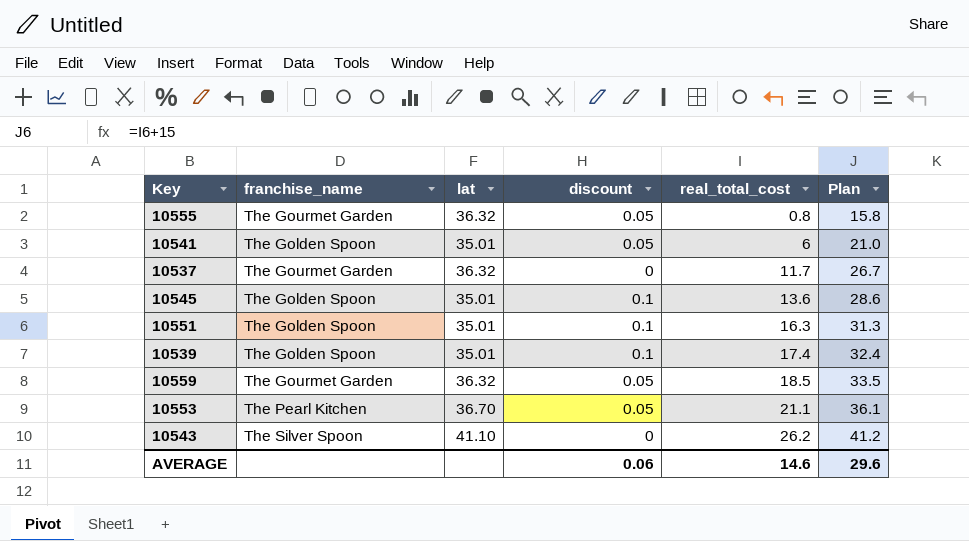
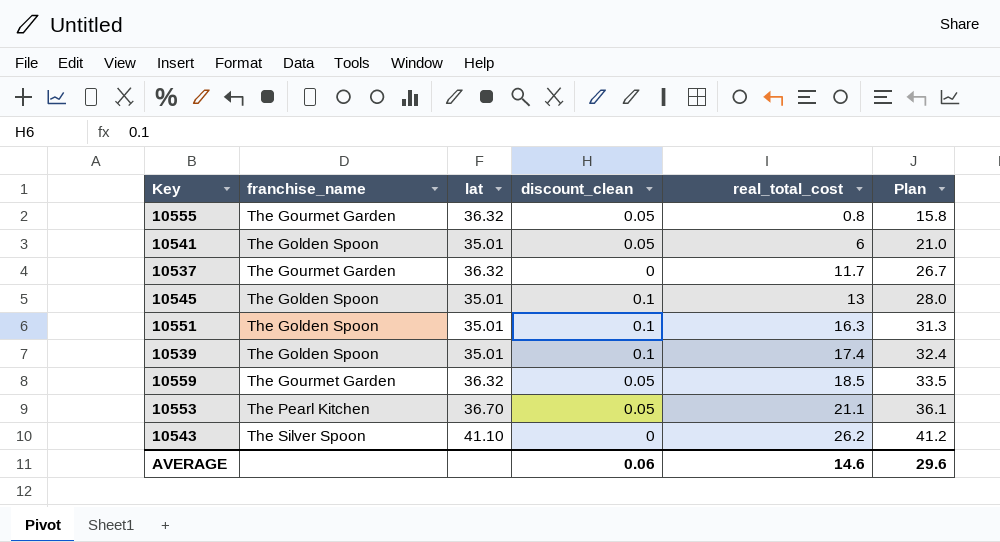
column name: discount -> discount_clean
10545 | real_total_cost: 13.6 -> 13
10545 | Plan: 28.6 -> 28.0

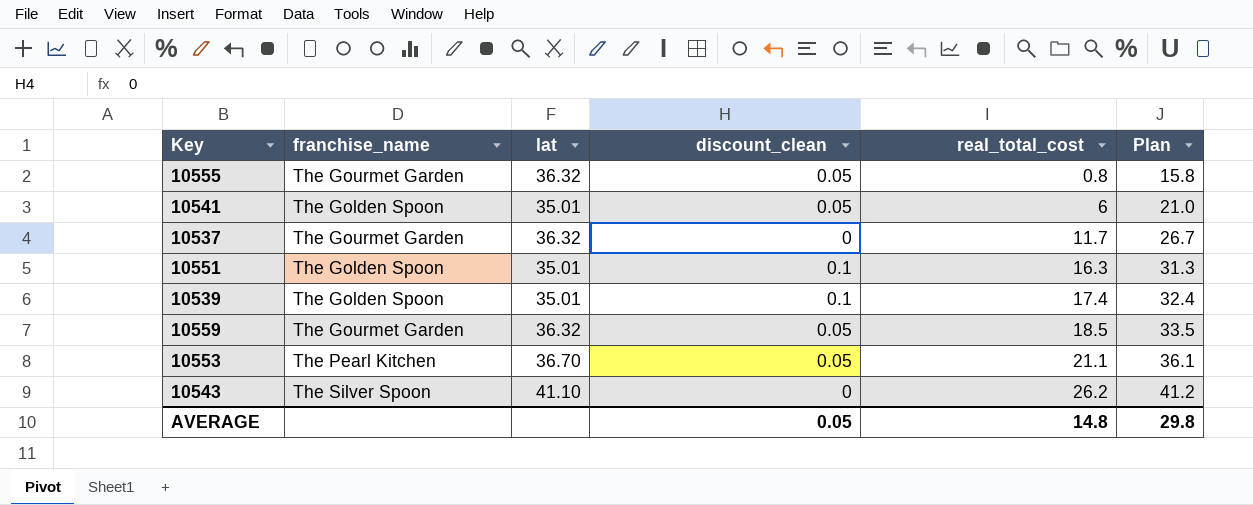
row 10545: The Golden Spoon | 35.01 | 0.1 | 13 | 28.0 -> none
AVERAGE | discount_clean: 0.06 -> 0.05
AVERAGE | real_total_cost: 14.6 -> 14.8
AVERAGE | Plan: 29.6 -> 29.8

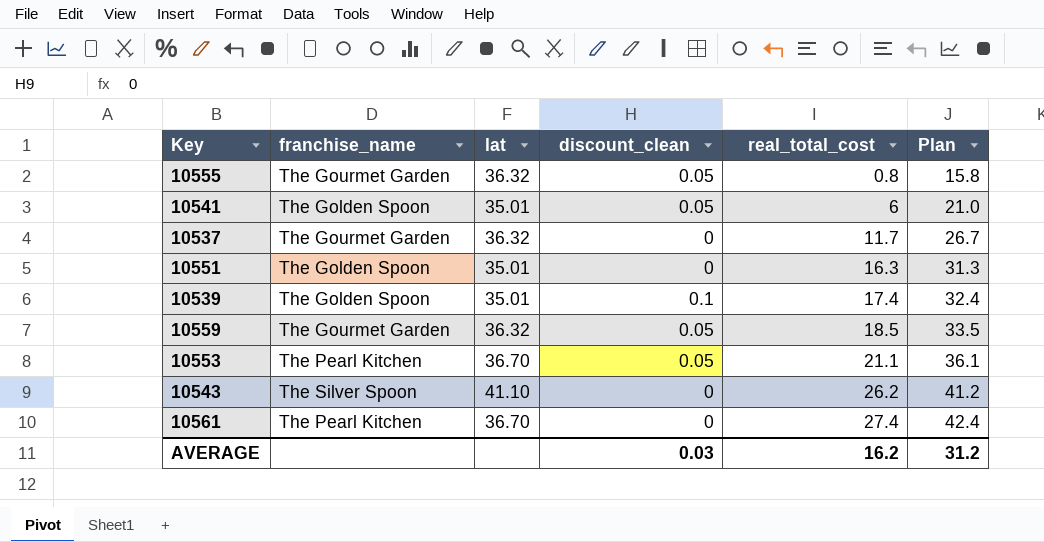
10551 | discount_clean: 0.1 -> 0
row 10561: none -> The Pearl Kitchen | 36.70 | 0 | 27.4 | 42.4
AVERAGE | discount_clean: 0.05 -> 0.03
AVERAGE | real_total_cost: 14.8 -> 16.2
AVERAGE | Plan: 29.8 -> 31.2

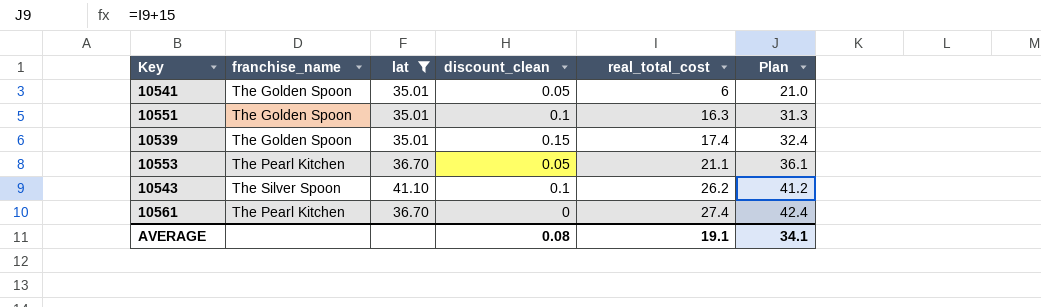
filter: none -> lat != 36.32
10551 | discount_clean: 0 -> 0.1
10539 | discount_clean: 0.1 -> 0.15
10543 | discount_clean: 0 -> 0.1
AVERAGE | discount_clean: 0.03 -> 0.08
AVERAGE | real_total_cost: 16.2 -> 19.1
AVERAGE | Plan: 31.2 -> 34.1

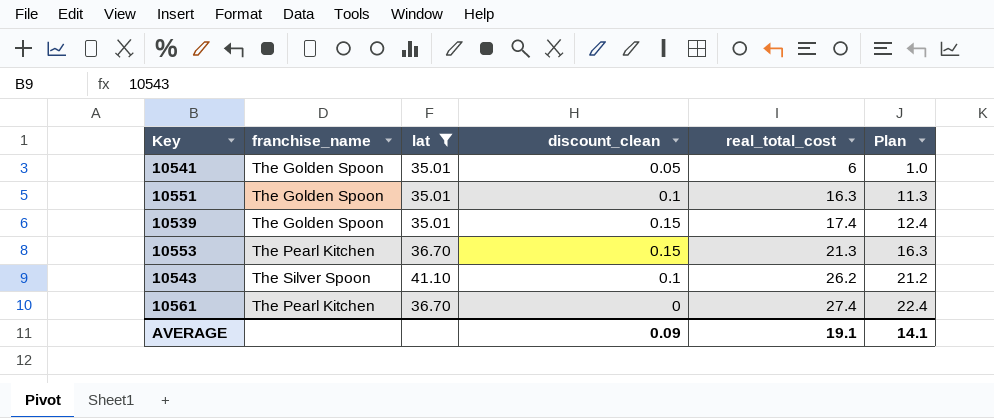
column Plan | formula: [real_total_cost] + 15 -> [real_total_cost] - 5
10553 | discount_clean: 0.05 -> 0.15
10553 | real_total_cost: 21.1 -> 21.3
AVERAGE | discount_clean: 0.08 -> 0.09
AVERAGE | Plan: 34.1 -> 14.1

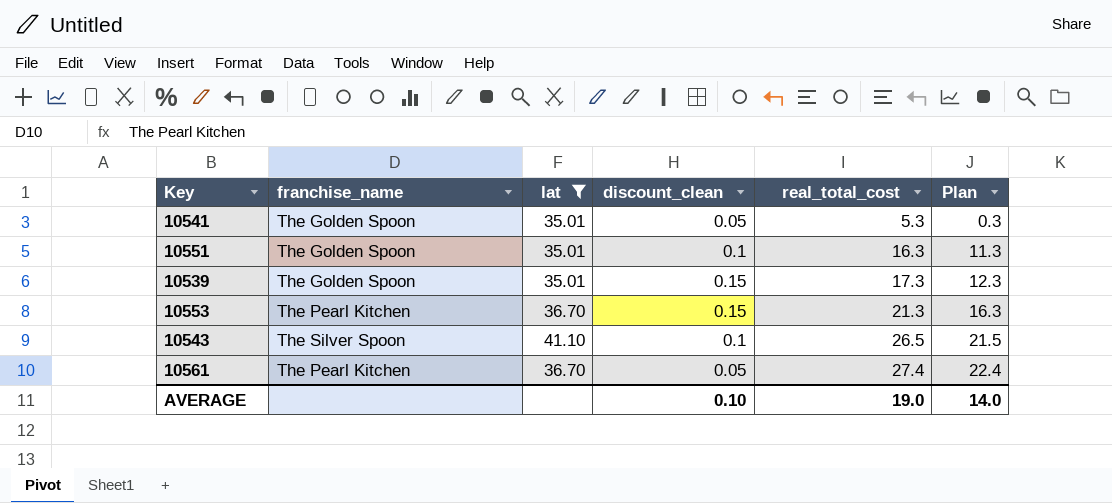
10541 | real_total_cost: 6 -> 5.3
10541 | Plan: 1.0 -> 0.3
10539 | real_total_cost: 17.4 -> 17.3
10539 | Plan: 12.4 -> 12.3
10543 | real_total_cost: 26.2 -> 26.5
10543 | Plan: 21.2 -> 21.5
10561 | discount_clean: 0 -> 0.05
AVERAGE | discount_clean: 0.09 -> 0.10
AVERAGE | real_total_cost: 19.1 -> 19.0
AVERAGE | Plan: 14.1 -> 14.0

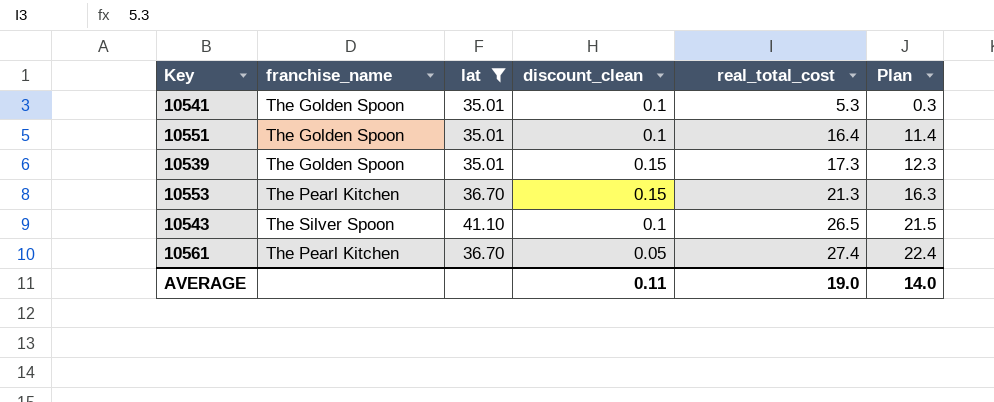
10541 | discount_clean: 0.05 -> 0.1
10551 | real_total_cost: 16.3 -> 16.4
10551 | Plan: 11.3 -> 11.4
AVERAGE | discount_clean: 0.10 -> 0.11

